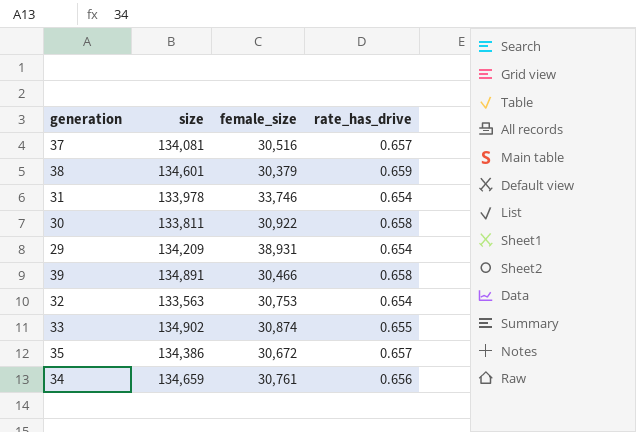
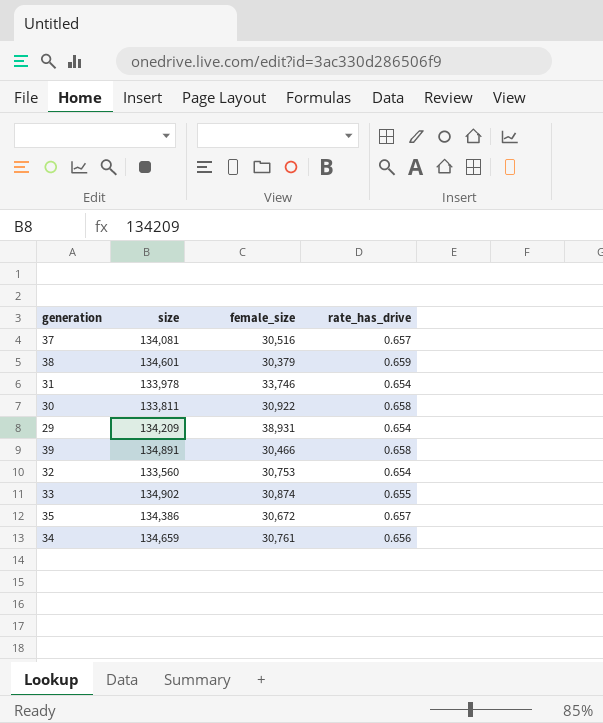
32 | size: 133,563 -> 133,560

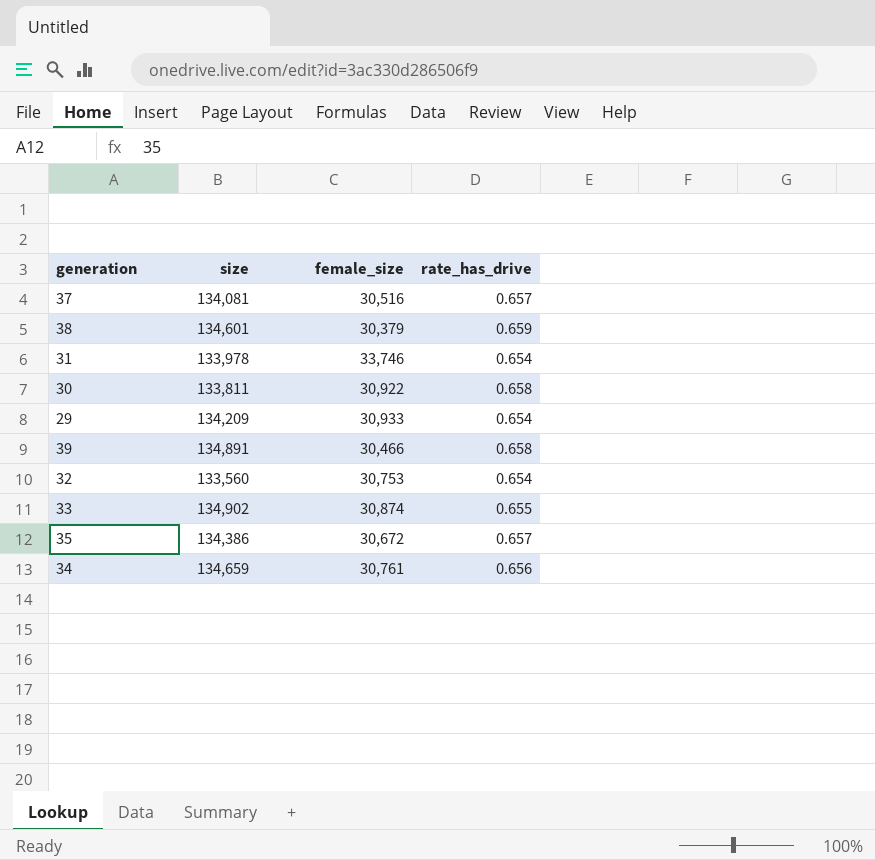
29 | female_size: 38,931 -> 30,933

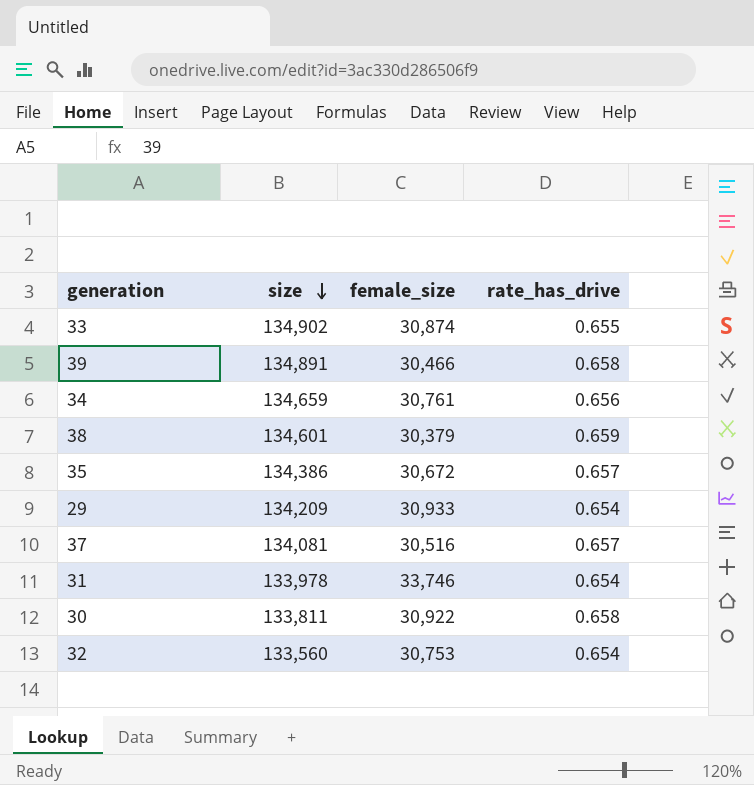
row order: none -> size descending

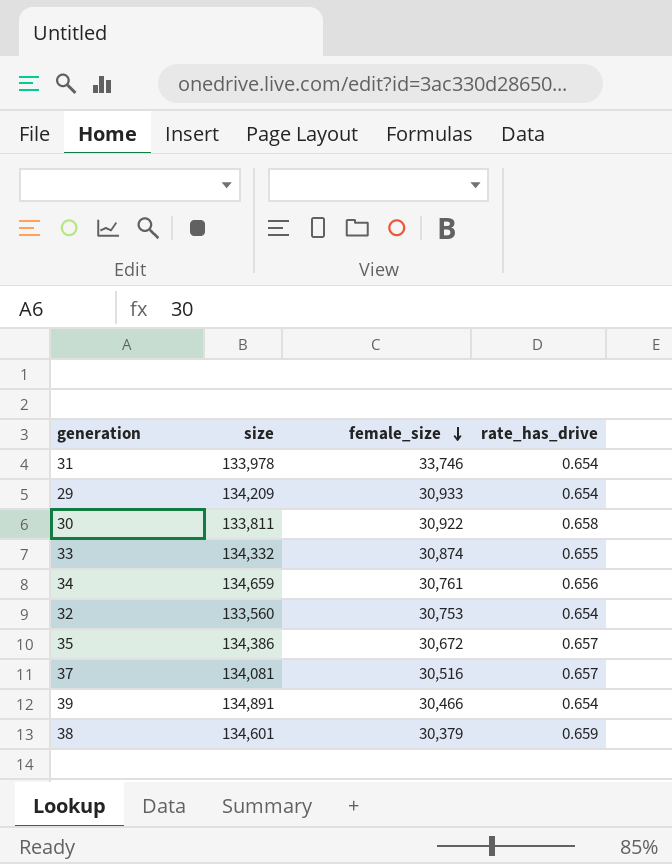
row order: size descending -> female_size descending
33 | size: 134,902 -> 134,332
39 | rate_has_drive: 0.658 -> 0.654

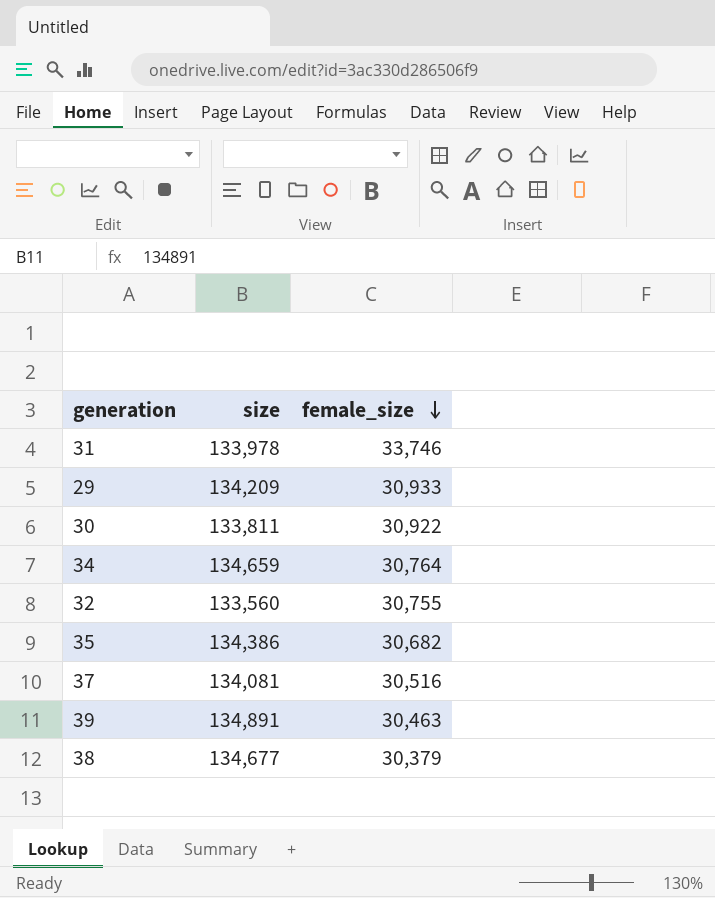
column rate_has_drive | position: 4 -> none
row 33: 134,332 | 30,874 | 0.655 -> none
34 | female_size: 30,761 -> 30,764
32 | female_size: 30,753 -> 30,755
35 | female_size: 30,672 -> 30,682
39 | female_size: 30,466 -> 30,463
38 | size: 134,601 -> 134,677

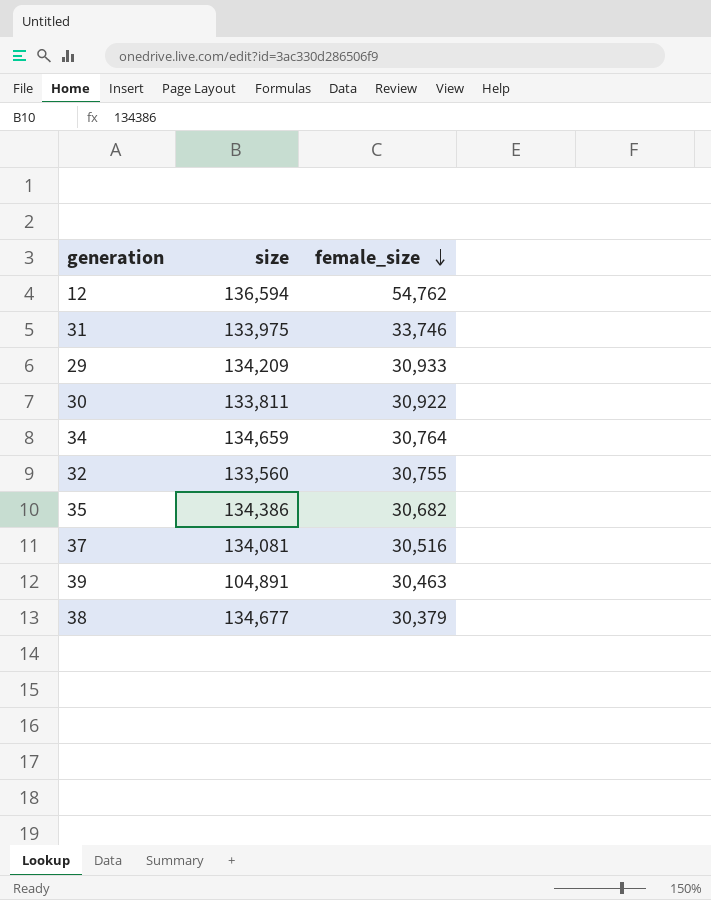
row 12: none -> 136,594 | 54,762
31 | size: 133,978 -> 133,975
39 | size: 134,891 -> 104,891

